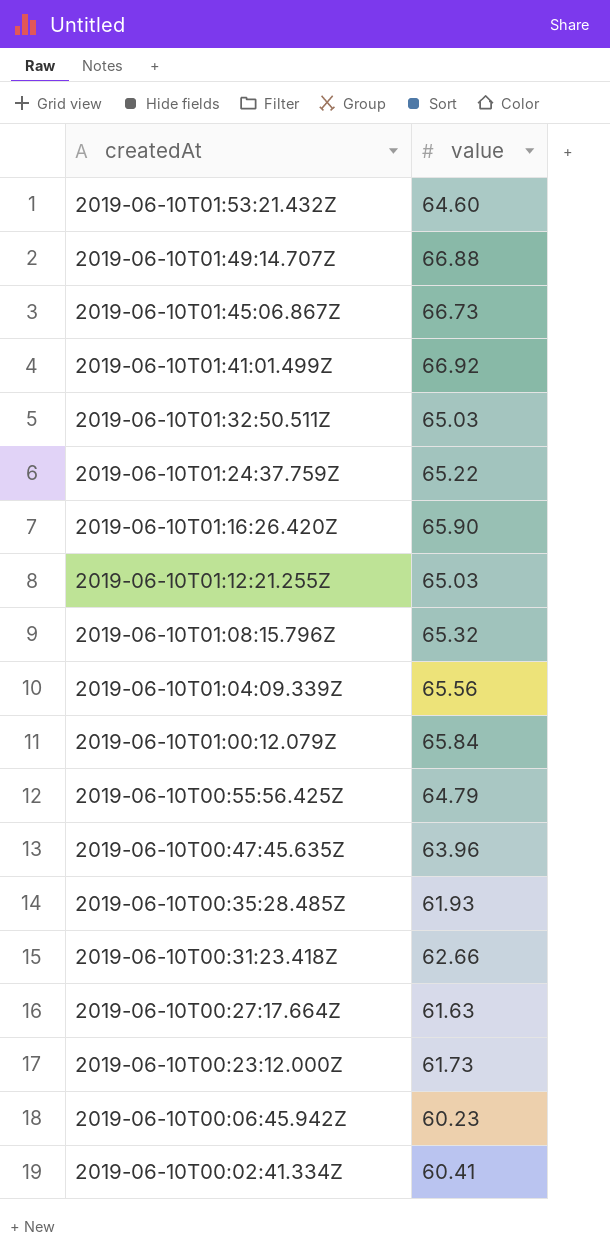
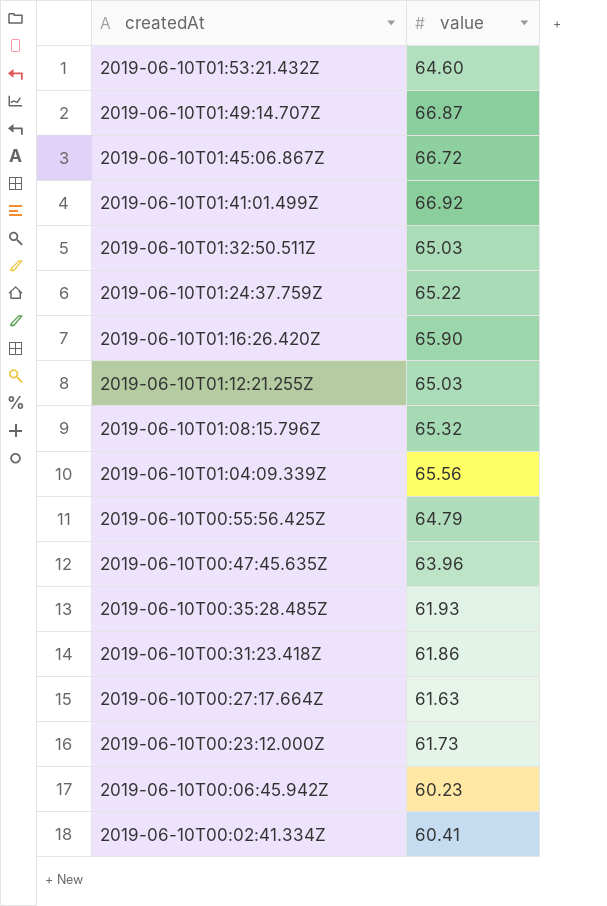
row 2019-06-10T01:00:12.079Z: 65.84 -> none
2019-06-10T01:49:14.707Z | value: 66.88 -> 66.87
2019-06-10T01:45:06.867Z | value: 66.73 -> 66.72
2019-06-10T00:31:23.418Z | value: 62.66 -> 61.86

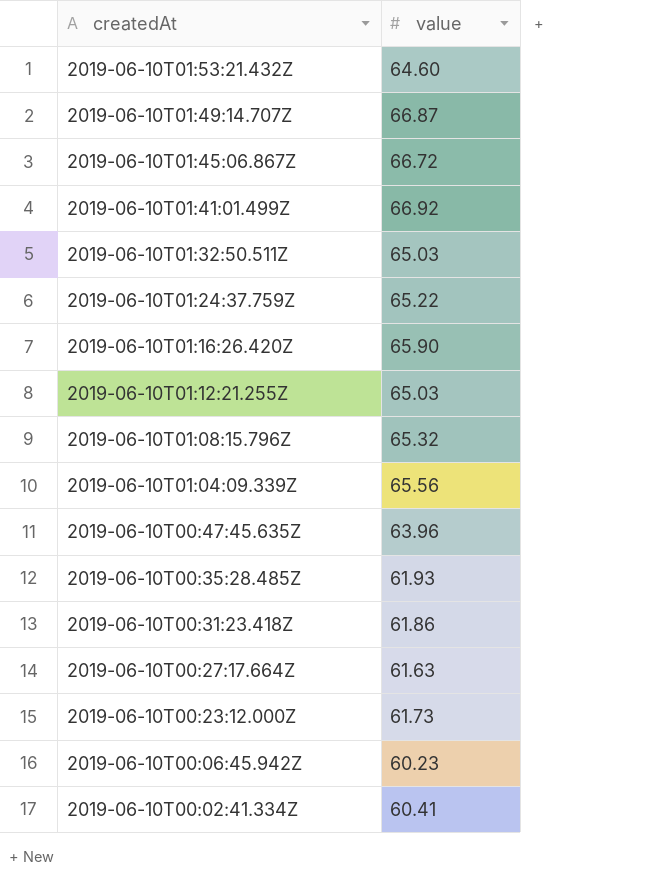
row 2019-06-10T00:55:56.425Z: 64.79 -> none

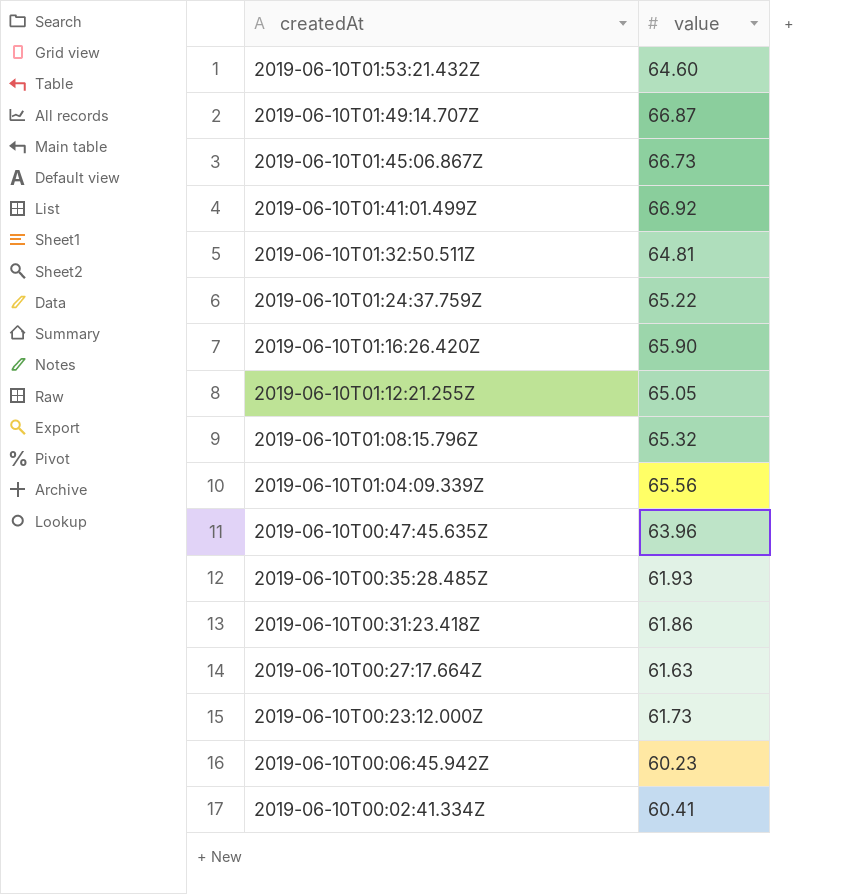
2019-06-10T01:45:06.867Z | value: 66.72 -> 66.73
2019-06-10T01:32:50.511Z | value: 65.03 -> 64.81
2019-06-10T01:12:21.255Z | value: 65.03 -> 65.05

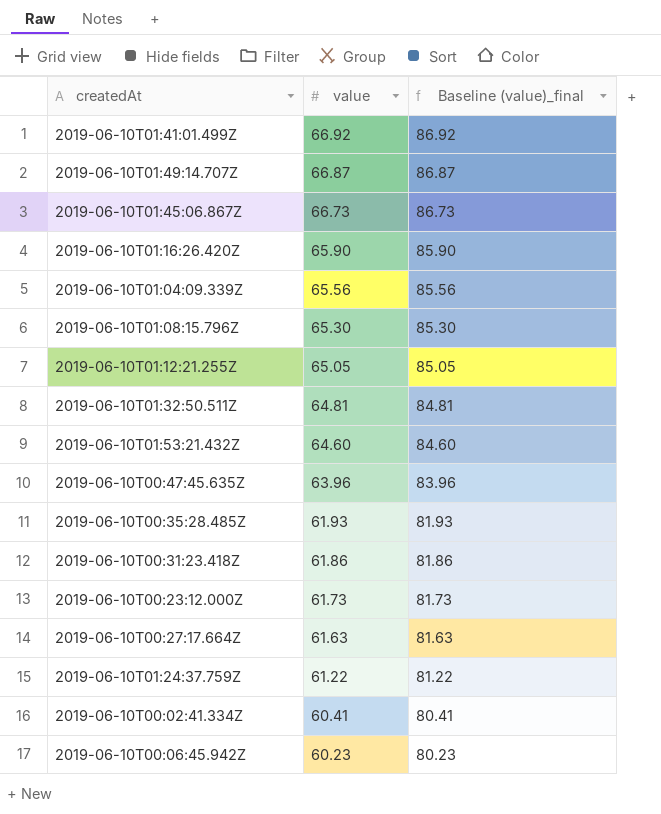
row order: createdAt descending -> value descending
column Baseline (value)_final | formula: none -> [value] + 20
2019-06-10T01:08:15.796Z | value: 65.32 -> 65.30
2019-06-10T01:24:37.759Z | value: 65.22 -> 61.22

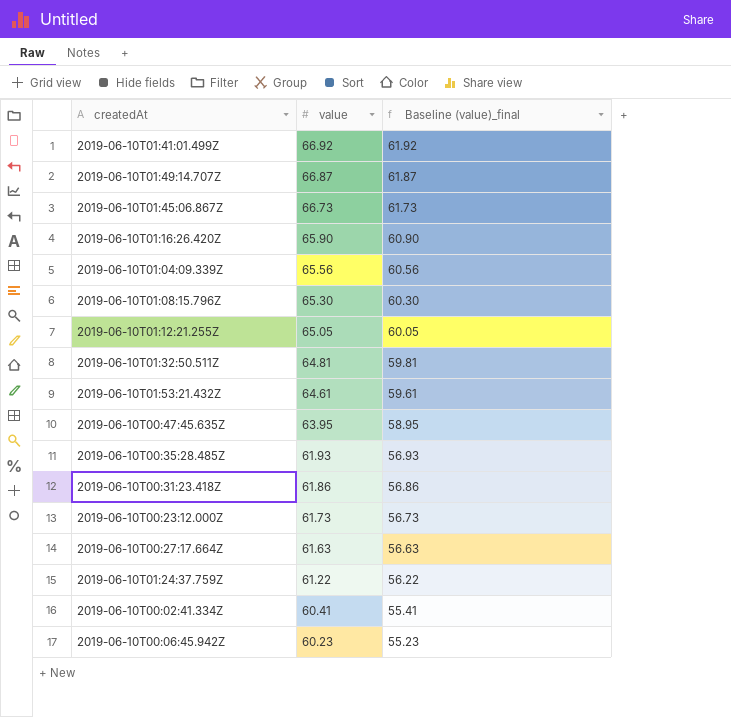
column Baseline (value)_final | formula: [value] + 20 -> [value] - 5
2019-06-10T01:53:21.432Z | value: 64.60 -> 64.61
2019-06-10T00:47:45.635Z | value: 63.96 -> 63.95

